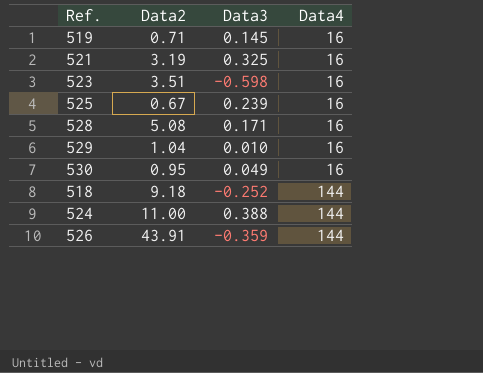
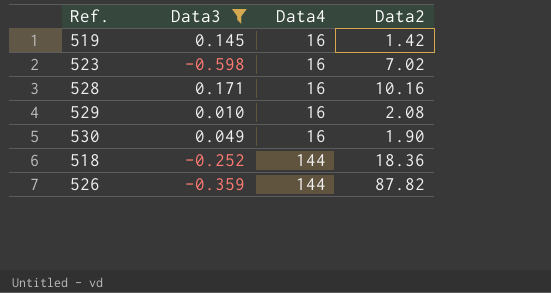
filter: none -> Data3 <= 0.171
column Data2 | position: 2 -> 4
519 | Data2: 0.71 -> 1.42
523 | Data2: 3.51 -> 7.02
528 | Data2: 5.08 -> 10.16
529 | Data2: 1.04 -> 2.08
530 | Data2: 0.95 -> 1.90
518 | Data2: 9.18 -> 18.36
526 | Data2: 43.91 -> 87.82

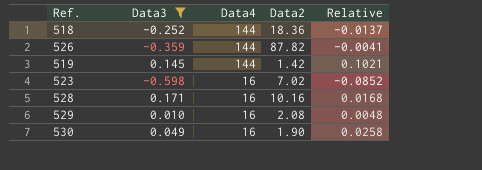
row order: Data4 ascending -> Data4 descending
column Relative | formula: none -> [Data3] / [Data2]
519 | Data4: 16 -> 144

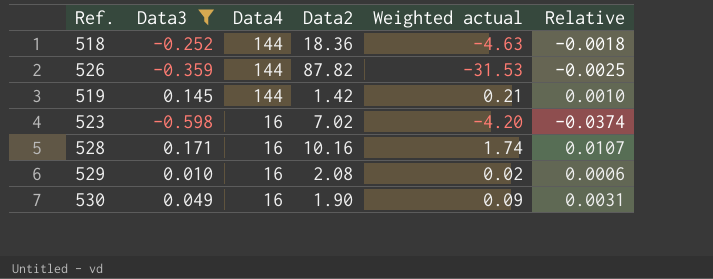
column Weighted actual | formula: none -> [Data3] * [Data2]
column Relative | formula: [Data3] / [Data2] -> [Data3] / [Data4]

